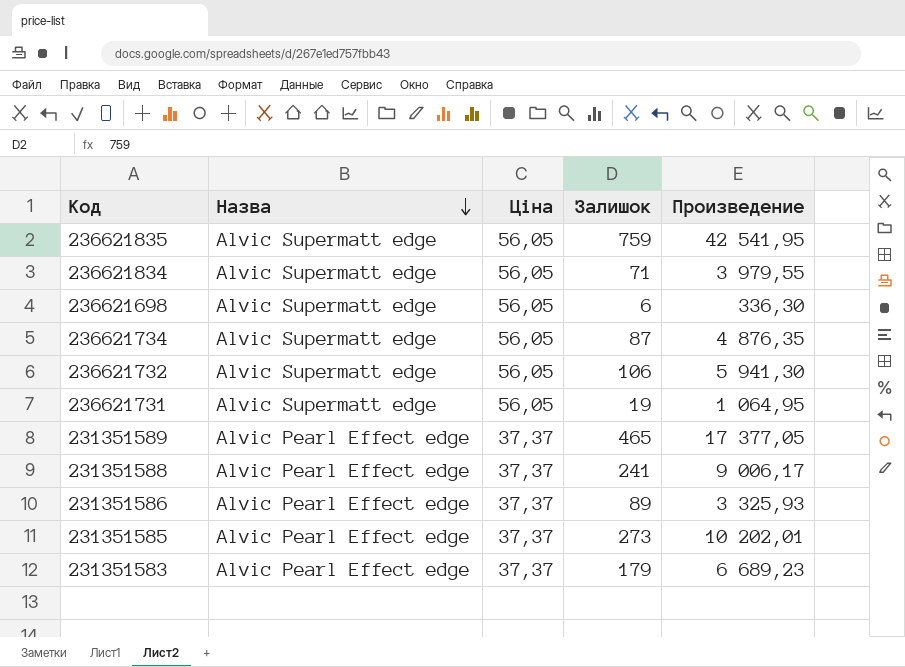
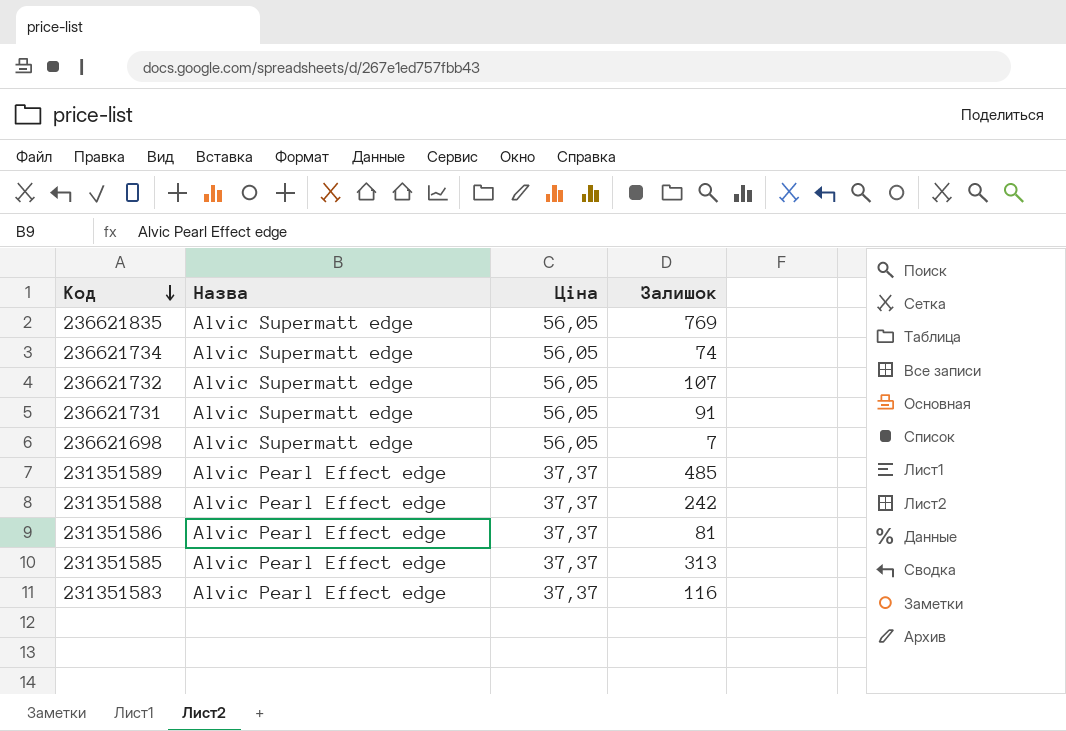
row order: Назва descending -> Код descending
column Произведение | formula: [Ціна] * [Залишок] -> none
row 236621834: Alvic Supermatt edge | 56,05 | 71 | 3 979,55 -> none
236621835 | Залишок: 759 -> 769
236621734 | Залишок: 87 -> 74
236621732 | Залишок: 106 -> 107
236621731 | Залишок: 19 -> 91
236621698 | Залишок: 6 -> 7
231351589 | Залишок: 465 -> 485
231351588 | Залишок: 241 -> 242
231351586 | Залишок: 89 -> 81
231351585 | Залишок: 273 -> 313
231351583 | Залишок: 179 -> 116

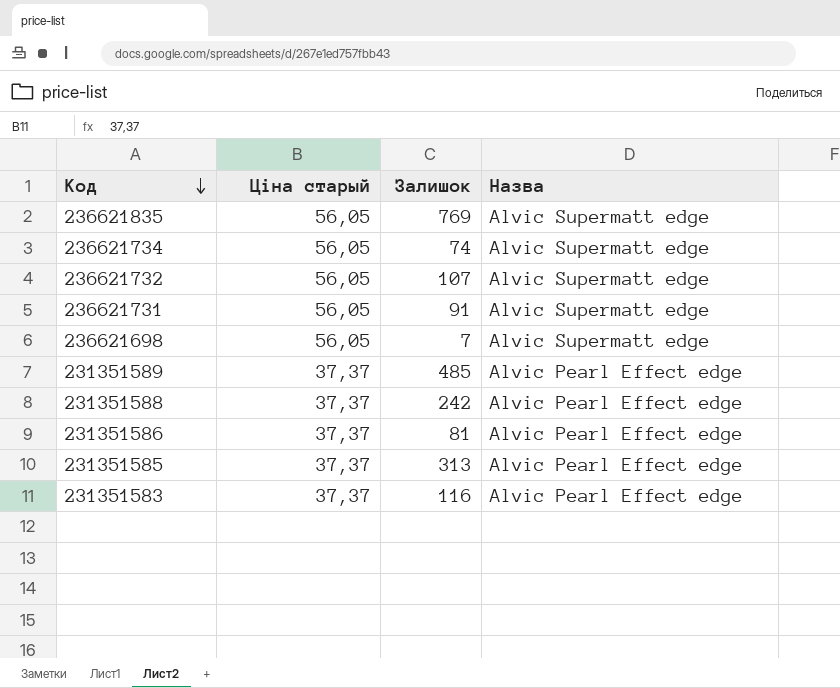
column name: Ціна -> Ціна старый
column Назва | position: 2 -> 4

